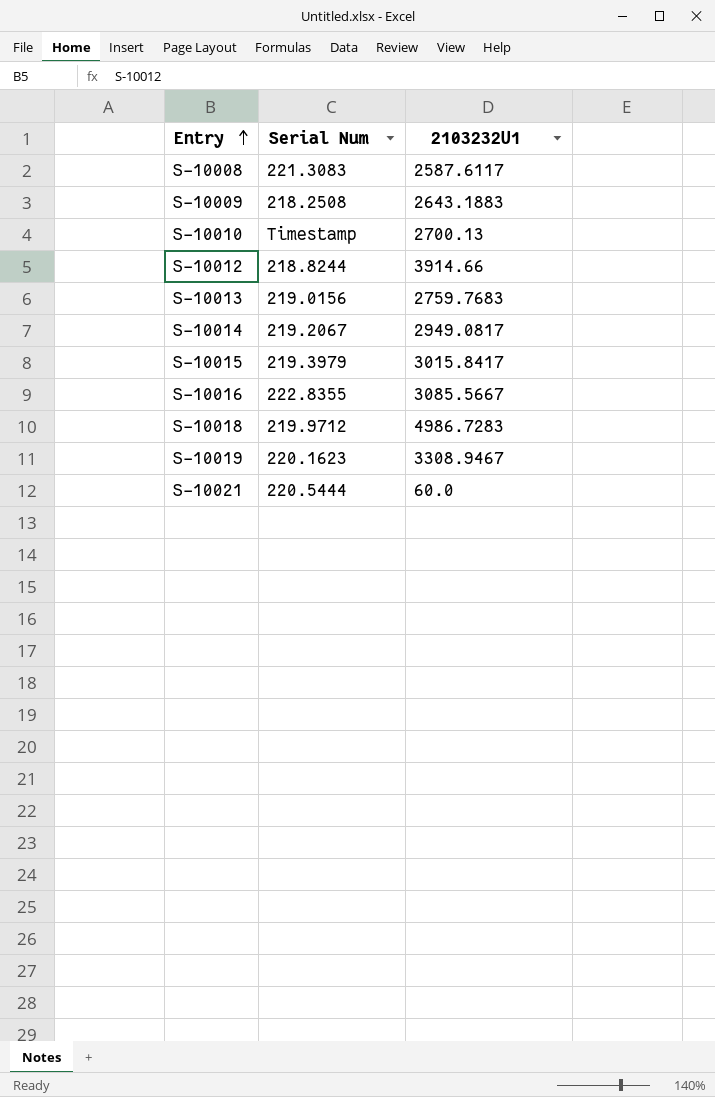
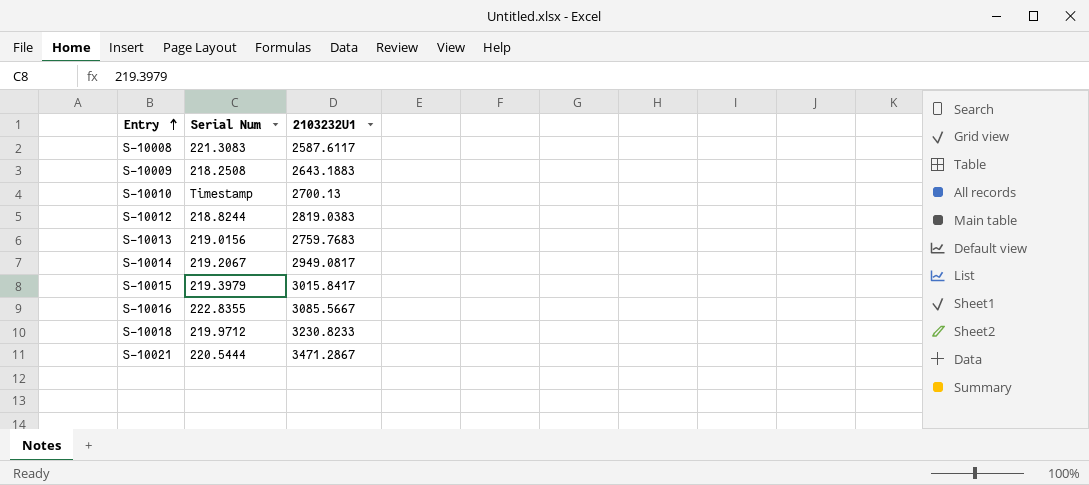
row S-10019: 220.1623 | 3308.9467 -> none
S-10012 | 2103232U1: 3914.66 -> 2819.0383
S-10018 | 2103232U1: 4986.7283 -> 3230.8233
S-10021 | 2103232U1: 60.0 -> 3471.2867

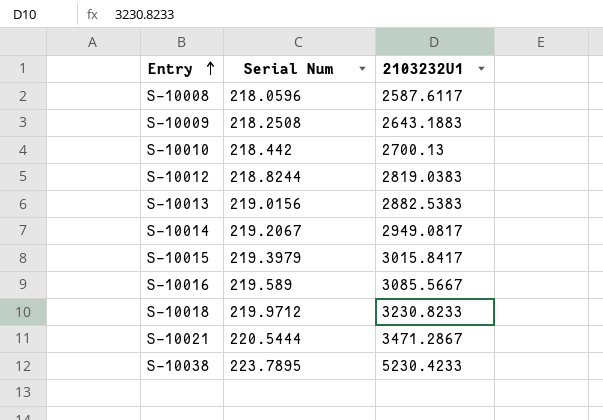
S-10008 | Serial Num: 221.3083 -> 218.0596
S-10010 | Serial Num: Timestamp -> 218.442
S-10013 | 2103232U1: 2759.7683 -> 2882.5383
S-10016 | Serial Num: 222.8355 -> 219.589
row S-10038: none -> 223.7895 | 5230.4233

